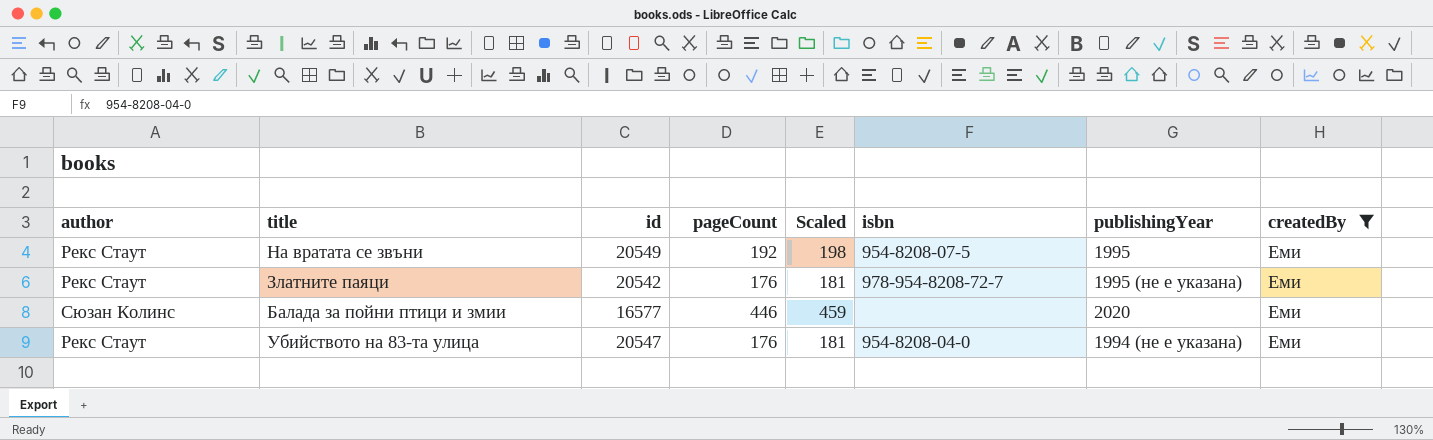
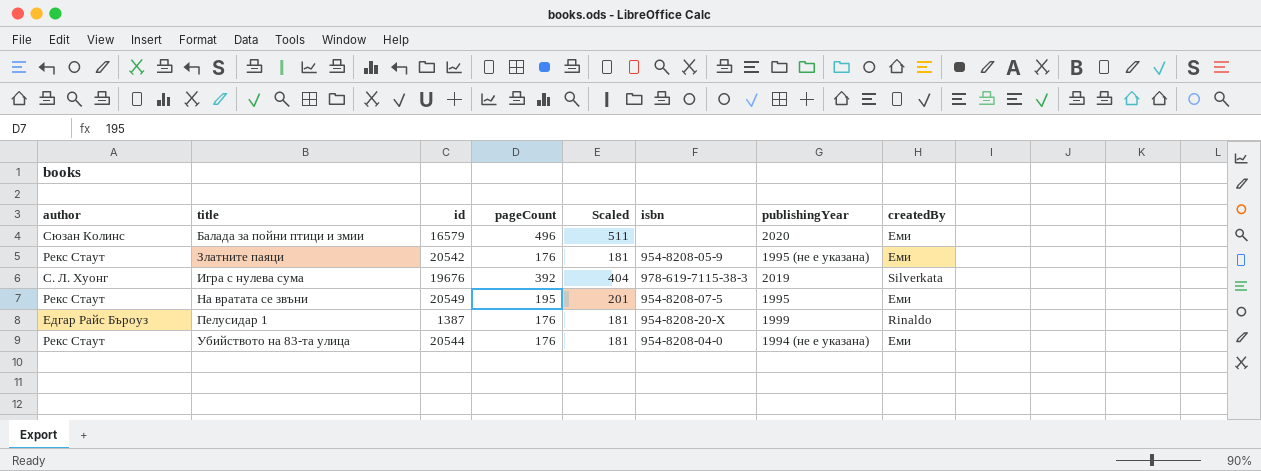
filter: createdBy = Еми -> none
row order: none -> title ascending
Балада за пойни птици и змии | id: 16577 -> 16579
Балада за пойни птици и змии | pageCount: 446 -> 496
Балада за пойни птици и змии | Scaled: 459 -> 511
Златните паяци | isbn: 978-954-8208-72-7 -> 954-8208-05-9
На вратата се звъни | pageCount: 192 -> 195
На вратата се звъни | Scaled: 198 -> 201
Убийството на 83-та улица | id: 20547 -> 20544

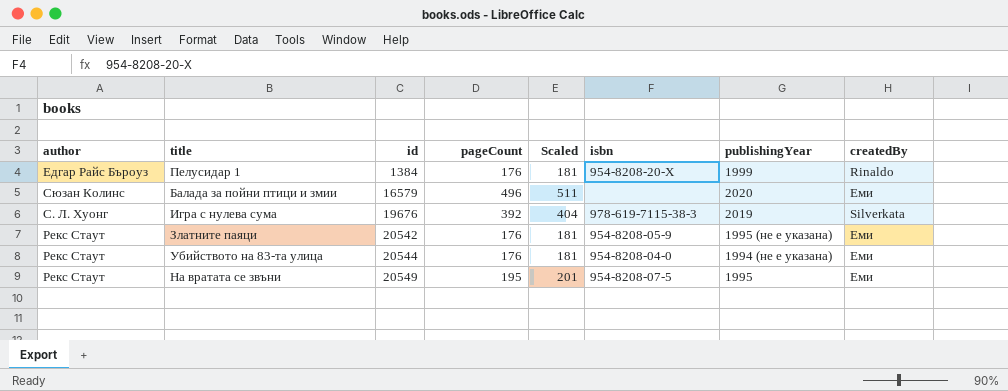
row order: title ascending -> id ascending
Пелусидар 1 | id: 1387 -> 1384

